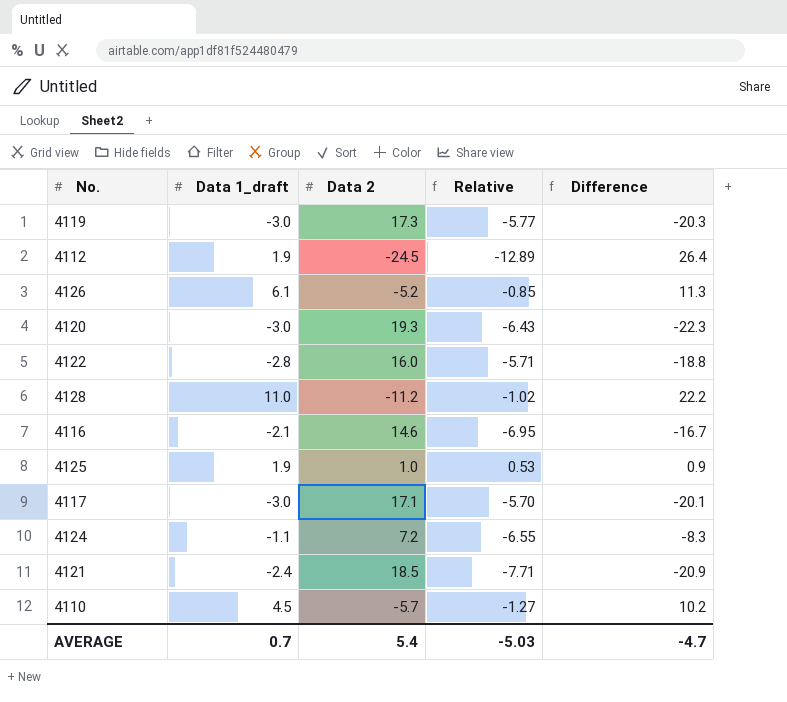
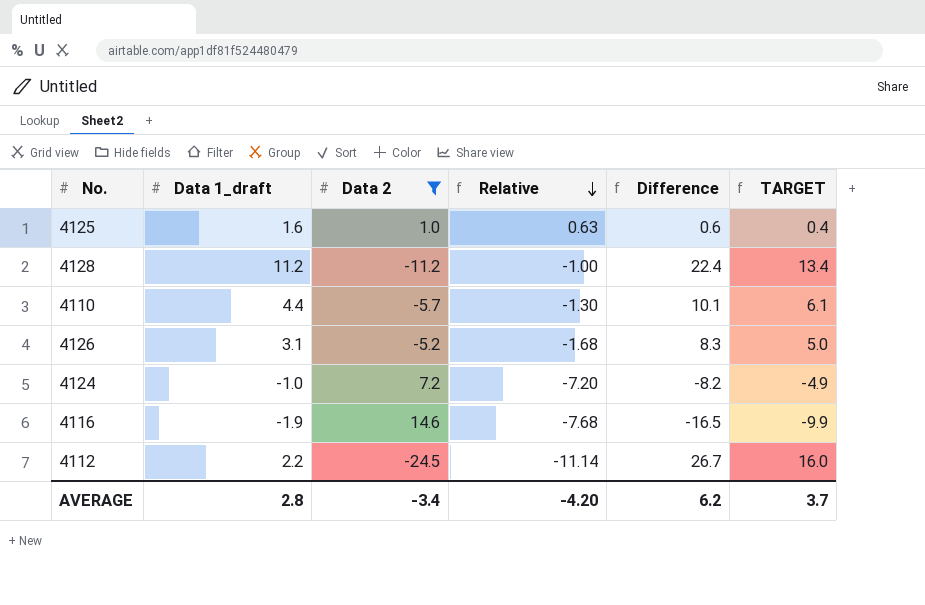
filter: none -> Data 2 <= 14.6
row order: none -> Relative descending
column TARGET | formula: none -> [Difference] * 0.6
4125 | Data 1_draft: 1.9 -> 1.6
4125 | Relative: 0.53 -> 0.63
4125 | Difference: 0.9 -> 0.6
4128 | Data 1_draft: 11.0 -> 11.2
4128 | Relative: -1.02 -> -1.00
4128 | Difference: 22.2 -> 22.4
4110 | Data 1_draft: 4.5 -> 4.4
4110 | Relative: -1.27 -> -1.30
4110 | Difference: 10.2 -> 10.1
4126 | Data 1_draft: 6.1 -> 3.1
4126 | Relative: -0.85 -> -1.68
4126 | Difference: 11.3 -> 8.3
4124 | Data 1_draft: -1.1 -> -1.0
4124 | Relative: -6.55 -> -7.20
4124 | Difference: -8.3 -> -8.2
4116 | Data 1_draft: -2.1 -> -1.9
4116 | Relative: -6.95 -> -7.68
4116 | Difference: -16.7 -> -16.5
4112 | Data 1_draft: 1.9 -> 2.2
4112 | Relative: -12.89 -> -11.14
4112 | Difference: 26.4 -> 26.7
AVERAGE | Data 1_draft: 0.7 -> 2.8
AVERAGE | Data 2: 5.4 -> -3.4
AVERAGE | Relative: -5.03 -> -4.20
AVERAGE | Difference: -4.7 -> 6.2

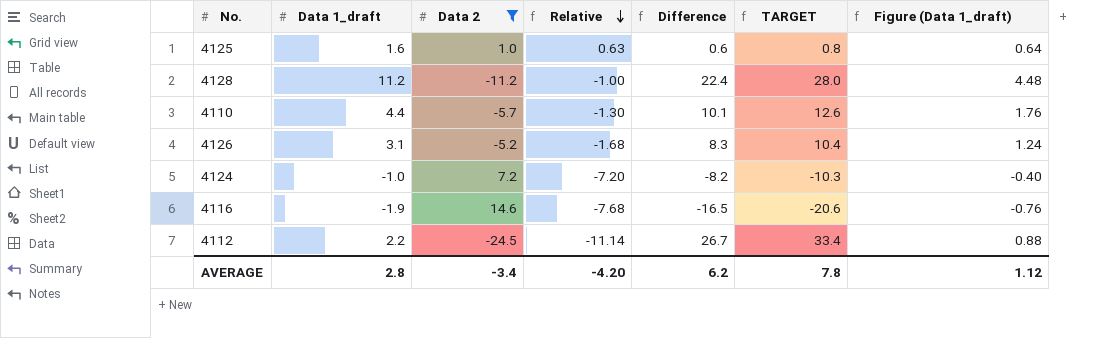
column TARGET | formula: [Difference] * 0.6 -> [Difference] * 1.25
column Figure (Data 1_draft) | formula: none -> [Data 1_draft] * 0.4
AVERAGE | TARGET: 3.7 -> 7.8

